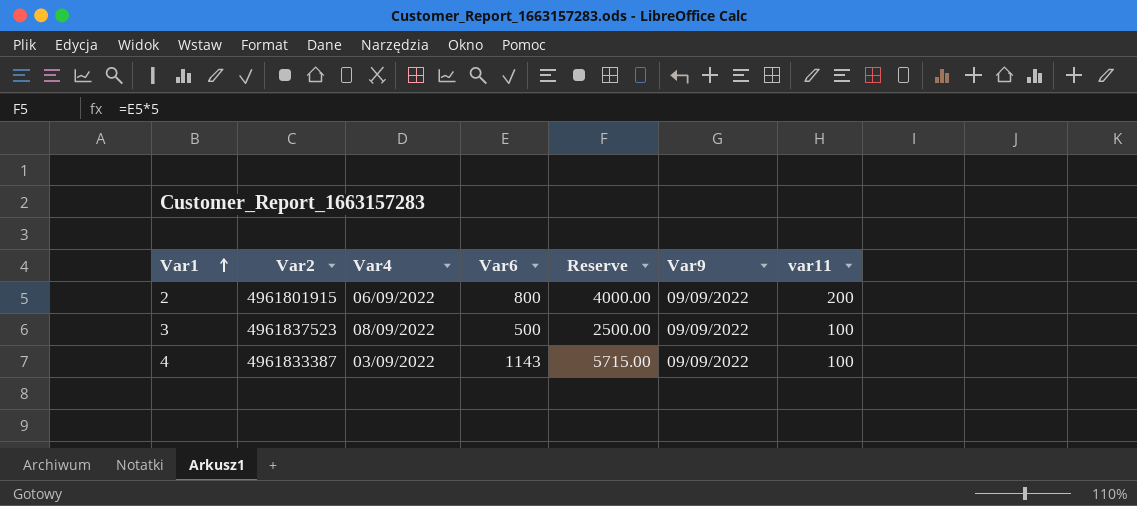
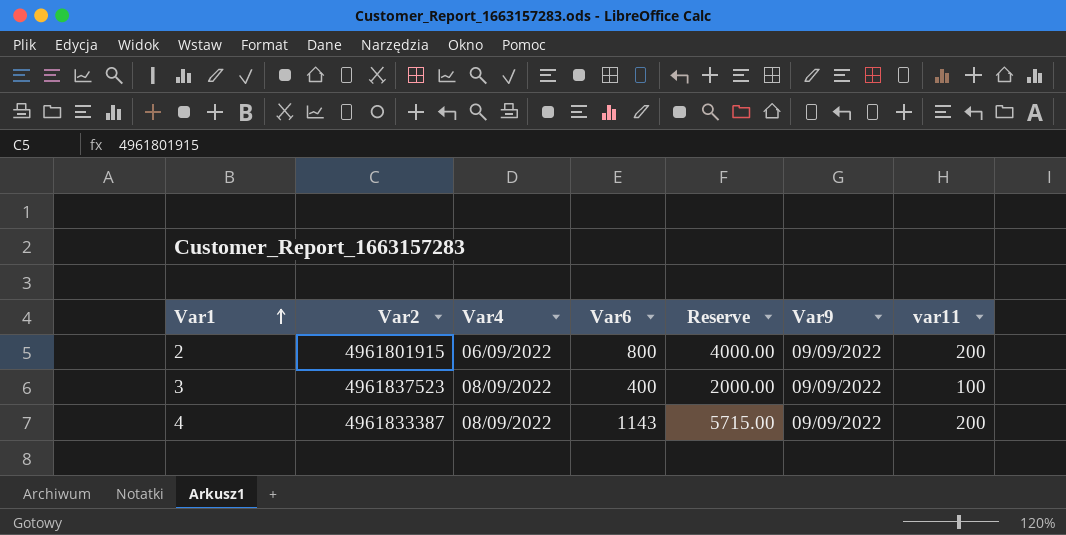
3 | Var6: 500 -> 400
3 | Reserve: 2500.00 -> 2000.00
4 | Var4: 03/09/2022 -> 08/09/2022
4 | var11: 100 -> 200

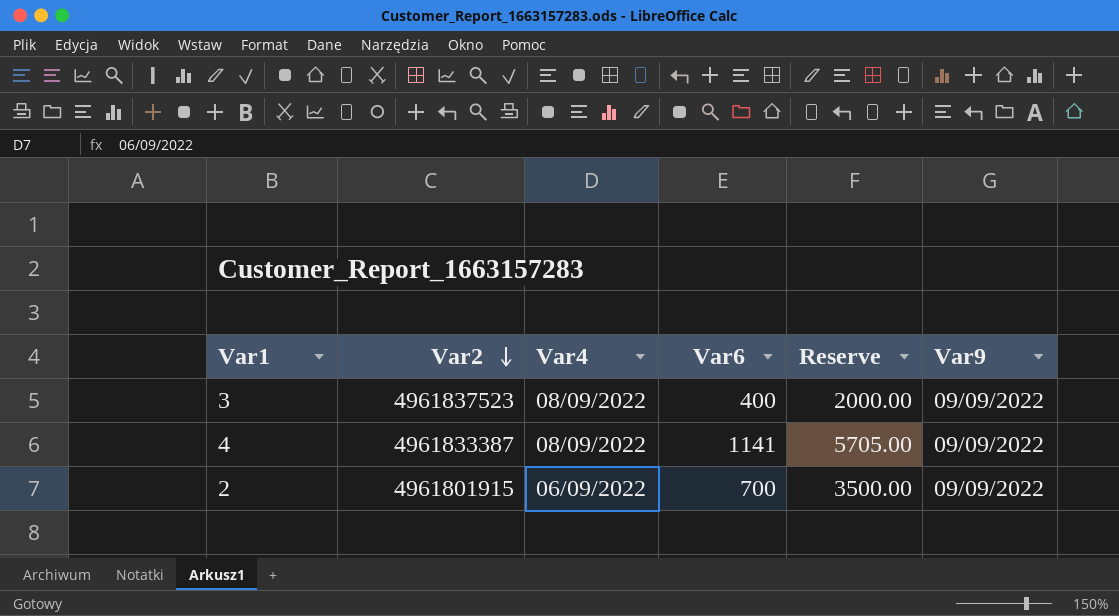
row order: Var1 ascending -> Var2 descending
column var11 | position: 7 -> none
4 | Var6: 1143 -> 1141
4 | Reserve: 5715.00 -> 5705.00
2 | Var6: 800 -> 700
2 | Reserve: 4000.00 -> 3500.00

